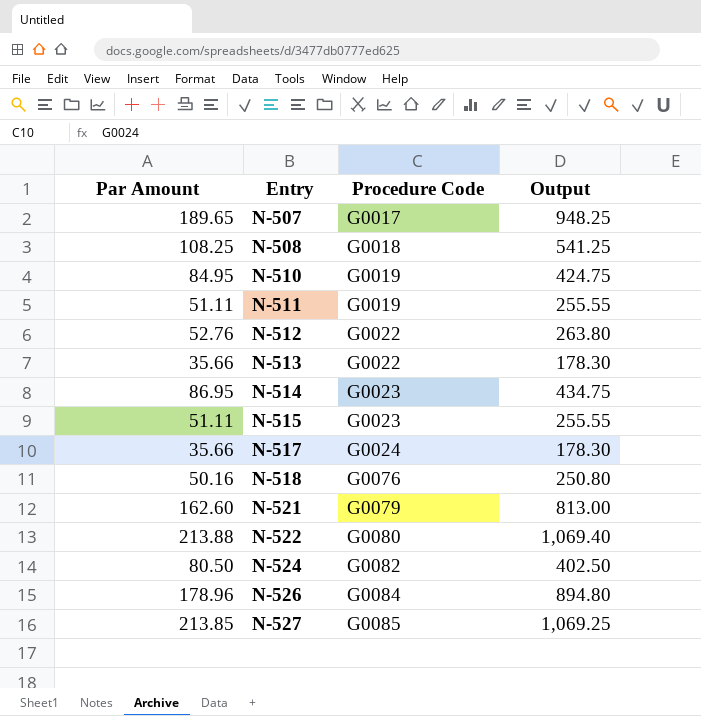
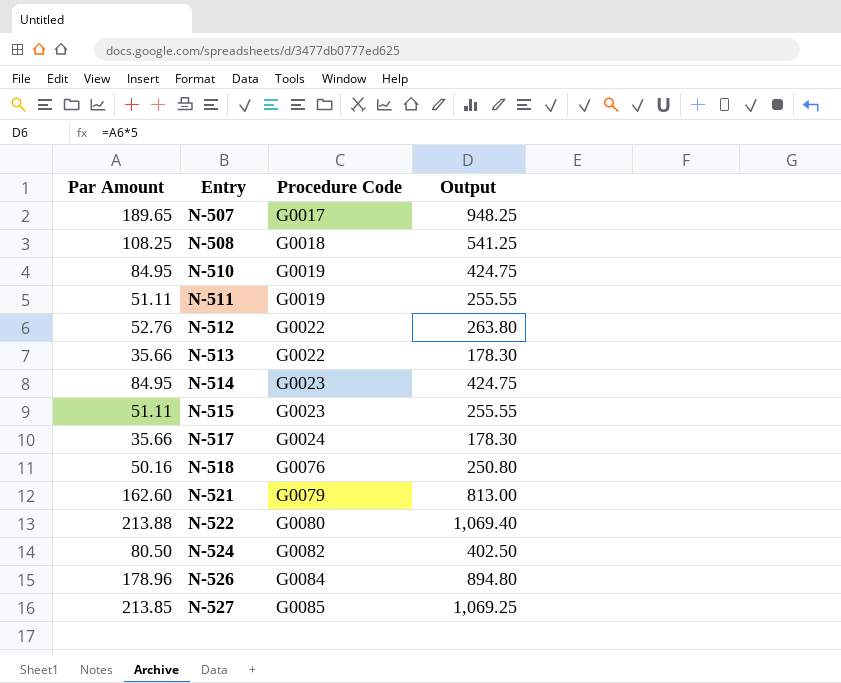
N-514 | Par Amount: 86.95 -> 84.95
N-514 | Output: 434.75 -> 424.75

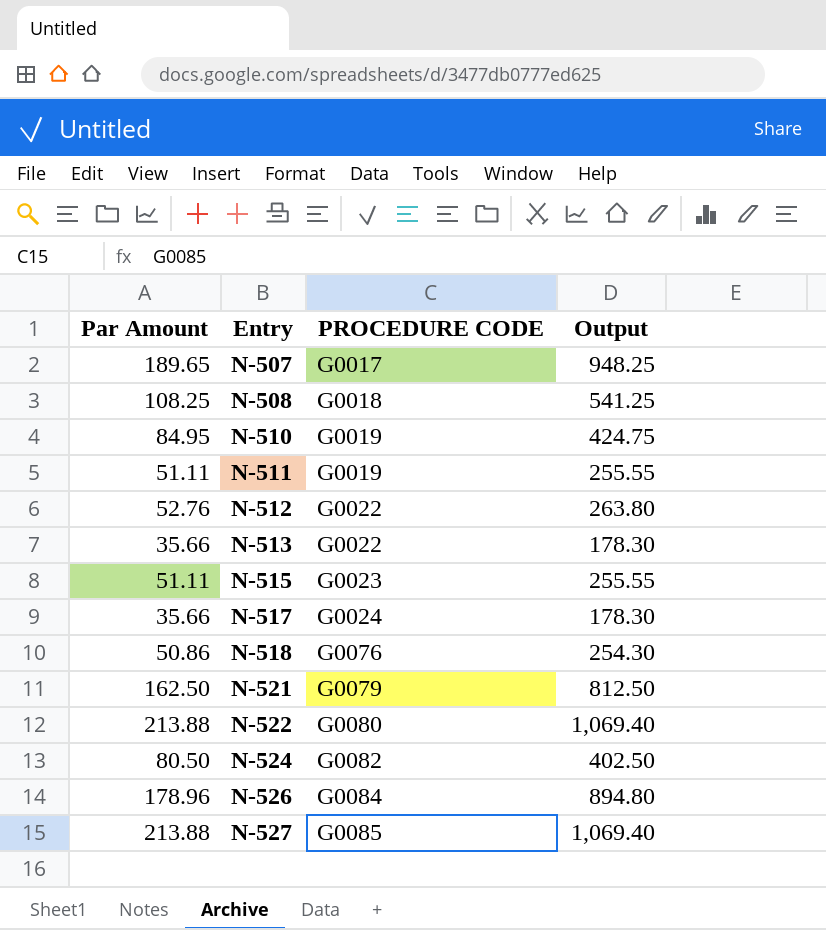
column name: Procedure Code -> PROCEDURE CODE
row N-514: 84.95 | G0023 | 424.75 -> none
N-518 | Par Amount: 50.16 -> 50.86
N-518 | Output: 250.80 -> 254.30
N-521 | Par Amount: 162.60 -> 162.50
N-521 | Output: 813.00 -> 812.50
N-527 | Par Amount: 213.85 -> 213.88
N-527 | Output: 1,069.25 -> 1,069.40

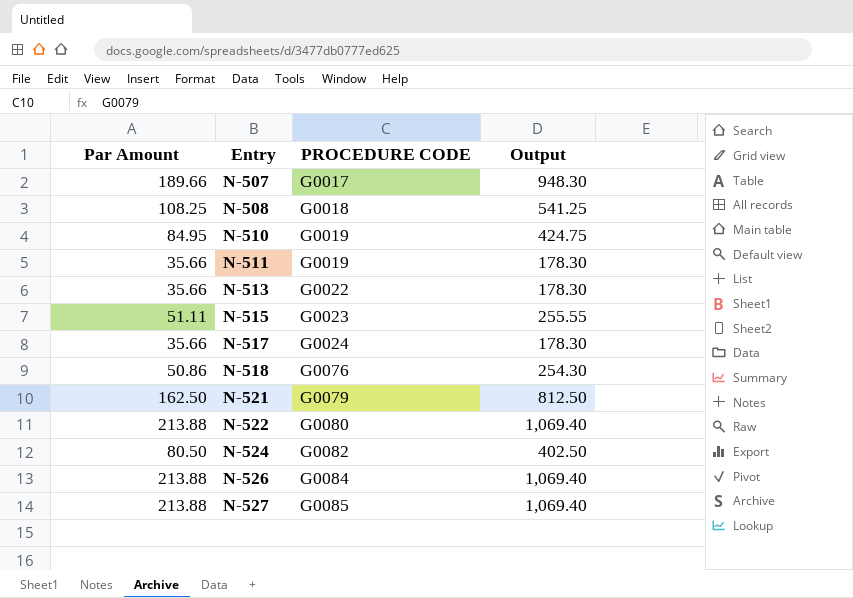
row N-512: 52.76 | G0022 | 263.80 -> none
N-507 | Par Amount: 189.65 -> 189.66
N-507 | Output: 948.25 -> 948.30
N-511 | Par Amount: 51.11 -> 35.66
N-511 | Output: 255.55 -> 178.30
N-526 | Par Amount: 178.96 -> 213.88
N-526 | Output: 894.80 -> 1,069.40

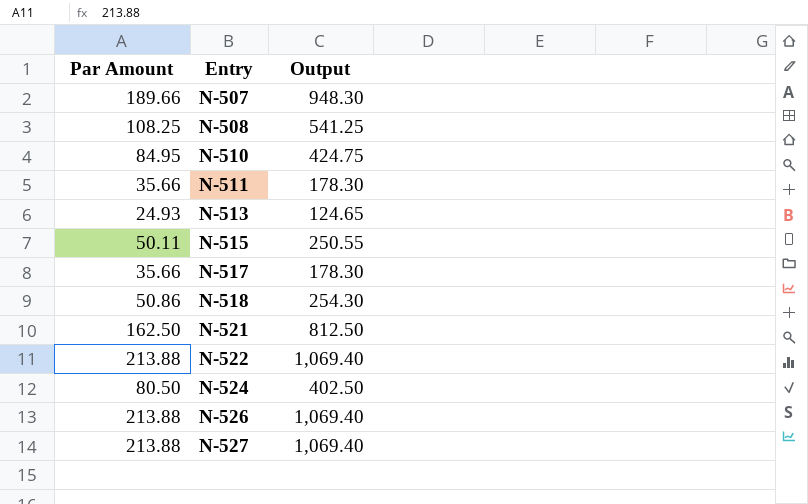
column PROCEDURE CODE | position: 3 -> none
N-513 | Par Amount: 35.66 -> 24.93
N-513 | Output: 178.30 -> 124.65
N-515 | Par Amount: 51.11 -> 50.11
N-515 | Output: 255.55 -> 250.55

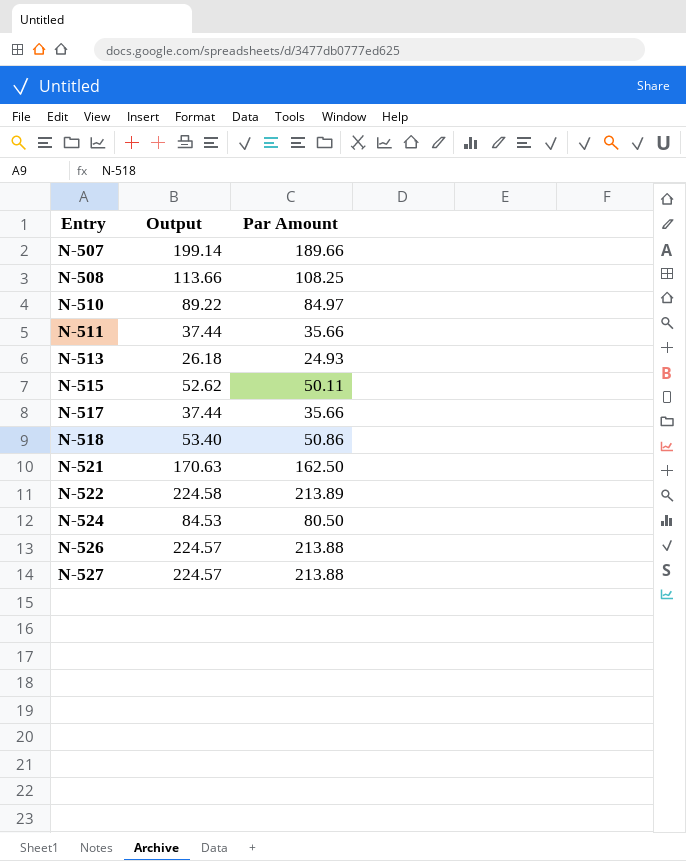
column Output | formula: [Par Amount] * 5 -> [Par Amount] * 1.05
column Par Amount | position: 1 -> 3
N-510 | Par Amount: 84.95 -> 84.97
N-522 | Par Amount: 213.88 -> 213.89

